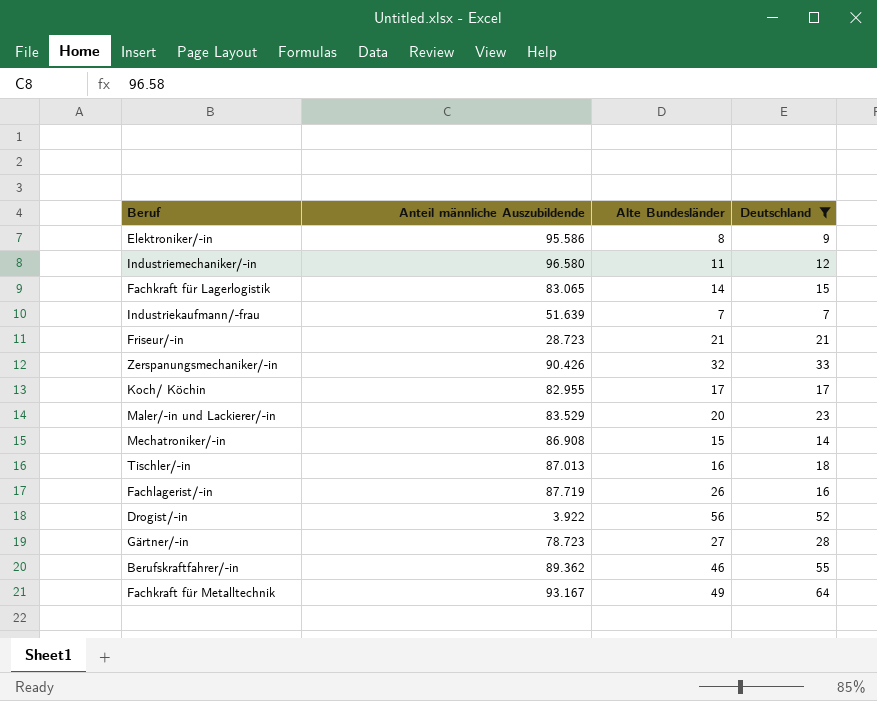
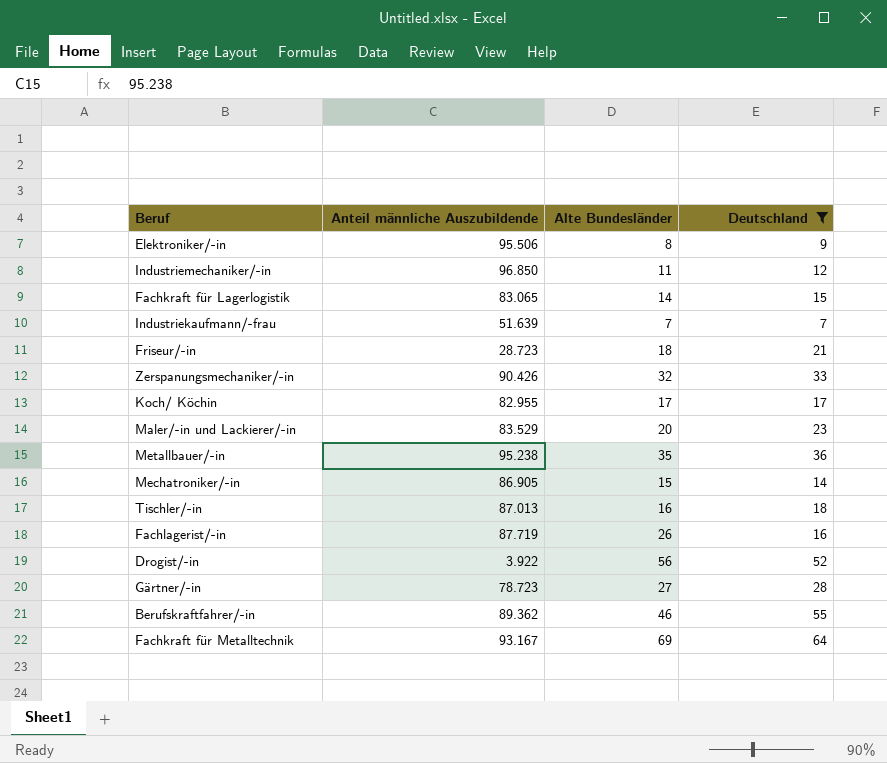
Elektroniker/-in | Anteil männliche Auszubildende: 95.586 -> 95.506
Industriemechaniker/-in | Anteil männliche Auszubildende: 96.580 -> 96.850
Friseur/-in | Alte Bundesländer: 21 -> 18
row Metallbauer/-in: none -> 95.238 | 35 | 36
Mechatroniker/-in | Anteil männliche Auszubildende: 86.908 -> 86.905
Fachkraft für Metalltechnik | Alte Bundesländer: 49 -> 69

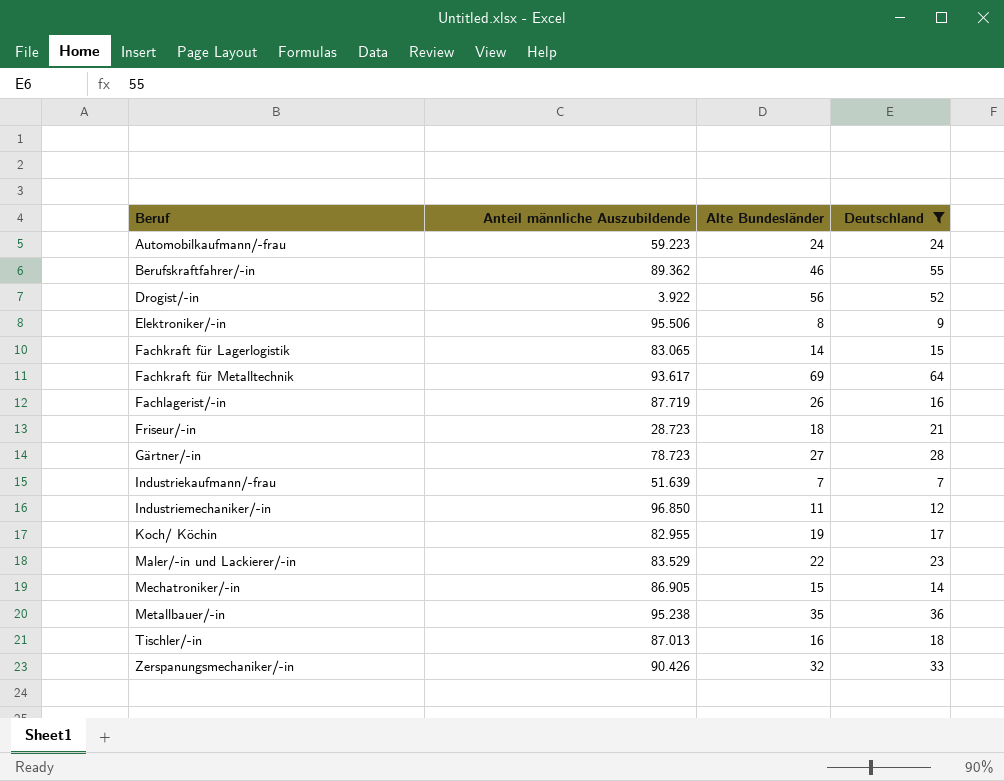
row order: none -> Beruf ascending
row Automobilkaufmann/-frau: none -> 59.223 | 24 | 24
Fachkraft für Metalltechnik | Anteil männliche Auszubildende: 93.167 -> 93.617
Koch/ Köchin | Alte Bundesländer: 17 -> 19
Maler/-in und Lackierer/-in | Alte Bundesländer: 20 -> 22

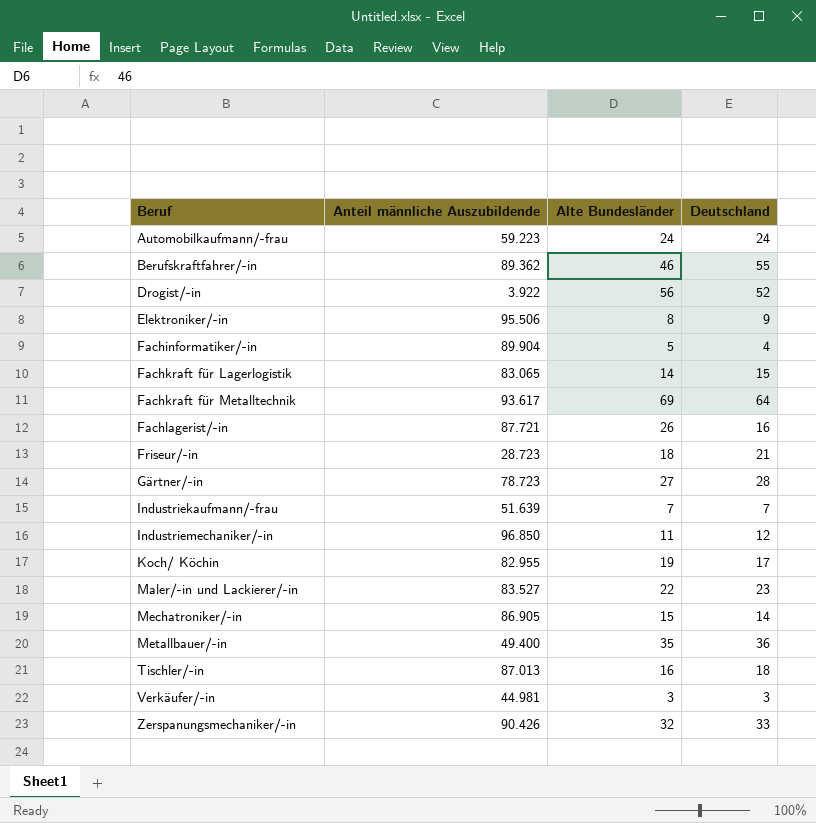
filter: Deutschland >= 7 -> none
Fachlagerist/-in | Anteil männliche Auszubildende: 87.719 -> 87.721
Maler/-in und Lackierer/-in | Anteil männliche Auszubildende: 83.529 -> 83.527
Metallbauer/-in | Anteil männliche Auszubildende: 95.238 -> 49.400

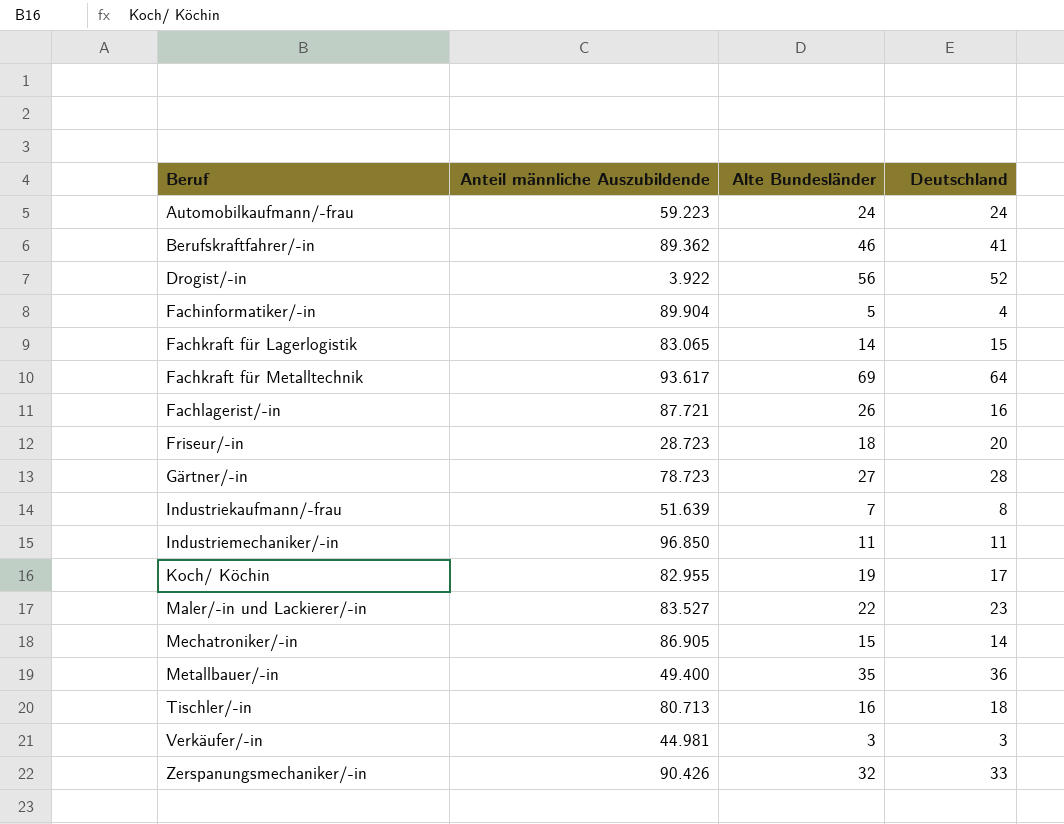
row Elektroniker/-in: 95.506 | 8 | 9 -> none
Berufskraftfahrer/-in | Deutschland: 55 -> 41
Friseur/-in | Deutschland: 21 -> 20
Industriekaufmann/-frau | Deutschland: 7 -> 8
Industriemechaniker/-in | Deutschland: 12 -> 11
Tischler/-in | Anteil männliche Auszubildende: 87.013 -> 80.713

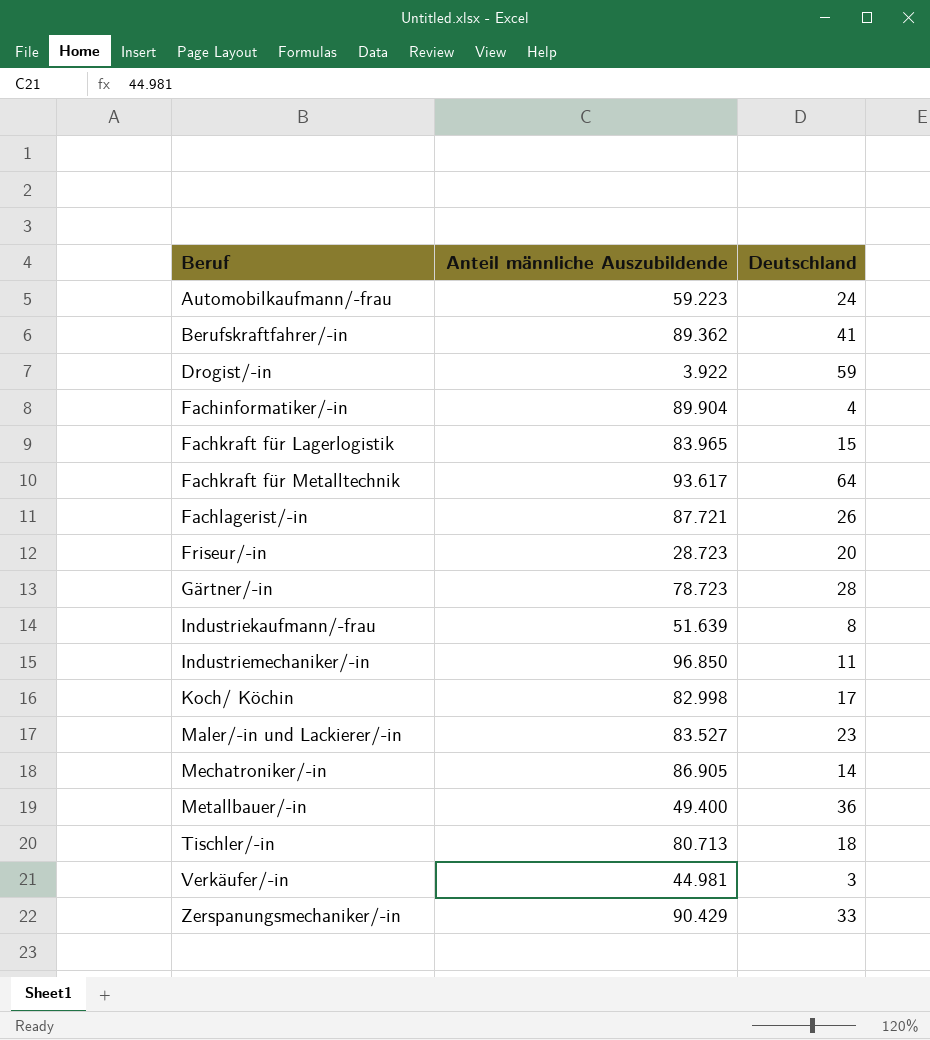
column Alte Bundesländer | position: 3 -> none
Drogist/-in | Deutschland: 52 -> 59
Fachkraft für Lagerlogistik | Anteil männliche Auszubildende: 83.065 -> 83.965
Fachlagerist/-in | Deutschland: 16 -> 26
Koch/ Köchin | Anteil männliche Auszubildende: 82.955 -> 82.998
Zerspanungsmechaniker/-in | Anteil männliche Auszubildende: 90.426 -> 90.429

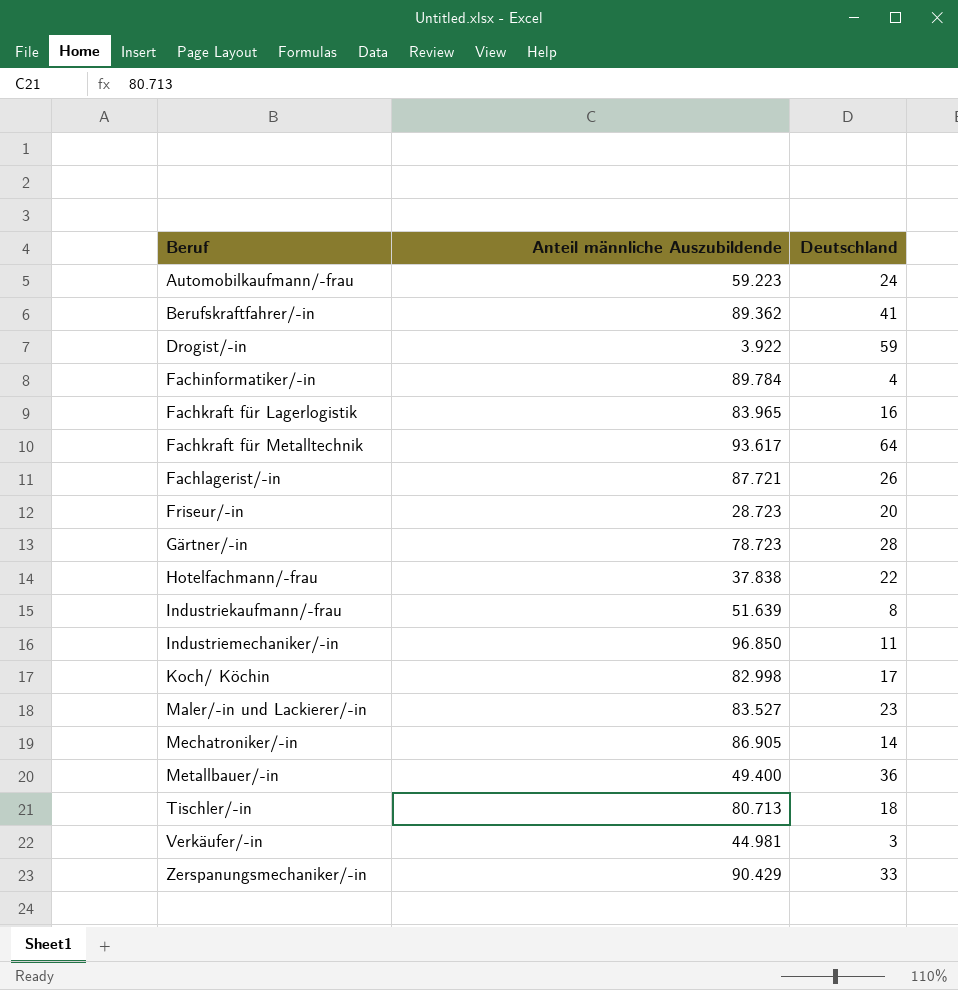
Fachinformatiker/-in | Anteil männliche Auszubildende: 89.904 -> 89.784
Fachkraft für Lagerlogistik | Deutschland: 15 -> 16
row Hotelfachmann/-frau: none -> 37.838 | 22

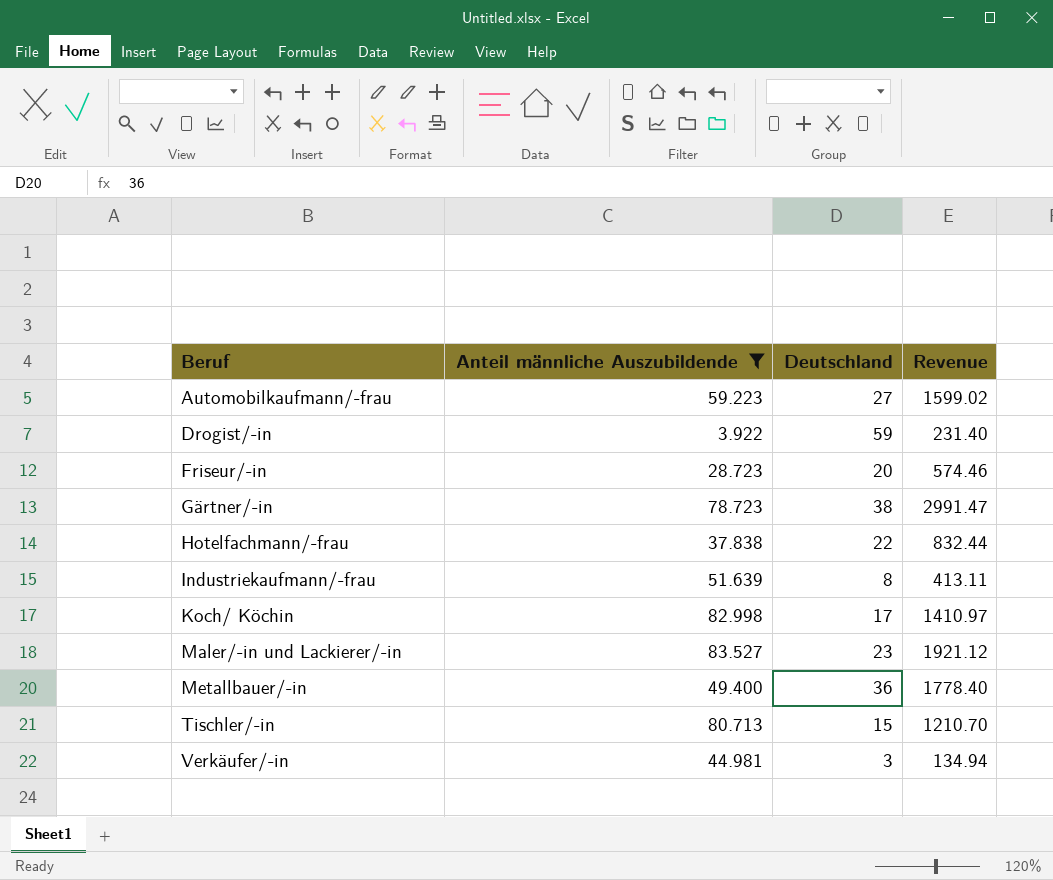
filter: none -> Anteil männliche Auszubildende <= 83.527
column Revenue | formula: none -> [Anteil männliche Auszubildende] * [Deutschland]
Automobilkaufmann/-frau | Deutschland: 24 -> 27
Gärtner/-in | Deutschland: 28 -> 38
Tischler/-in | Deutschland: 18 -> 15

